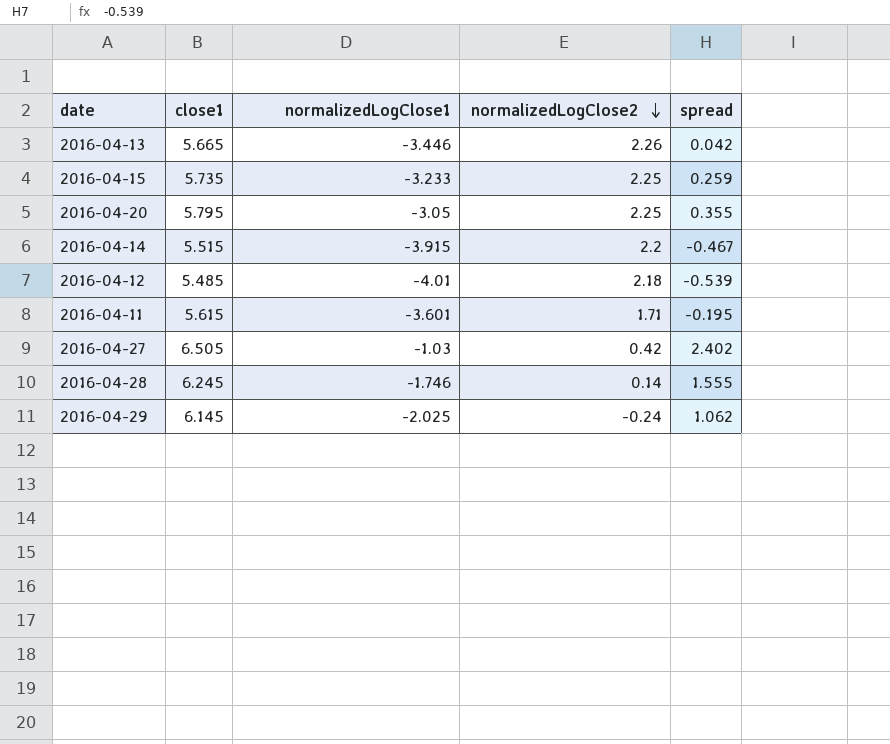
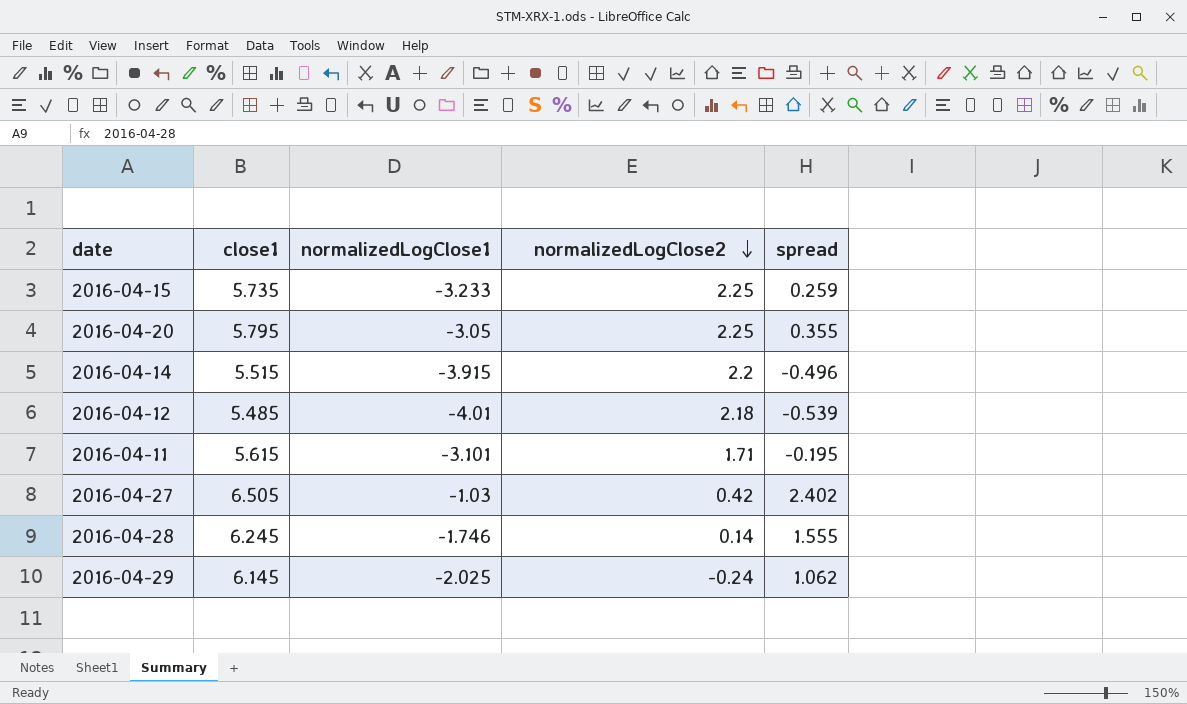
row 2016-04-13: 5.665 | -3.446 | 2.26 | 0.042 -> none
2016-04-14 | spread: -0.467 -> -0.496
2016-04-11 | normalizedLogClose1: -3.601 -> -3.101

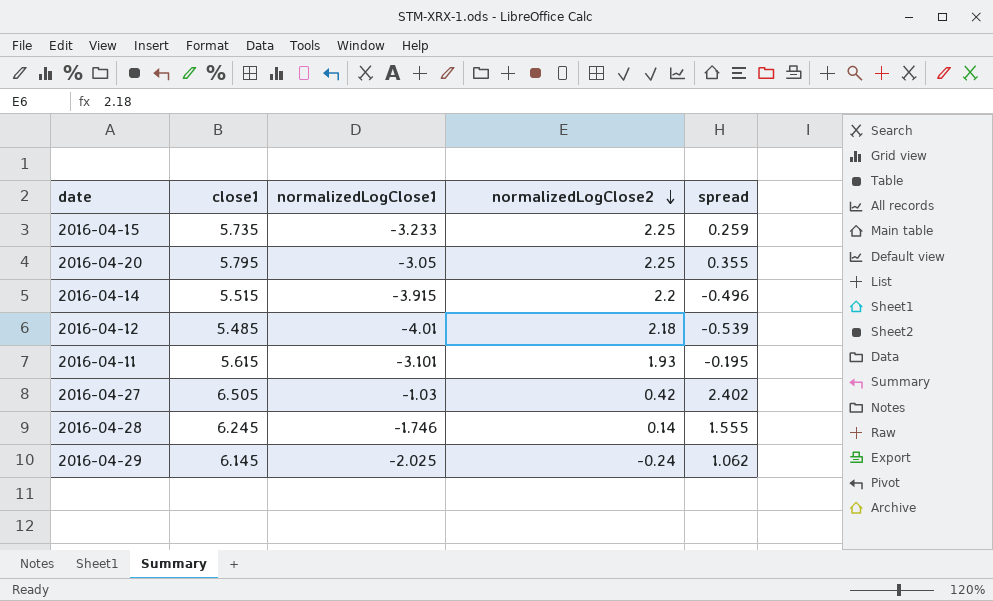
2016-04-11 | normalizedLogClose2: 1.71 -> 1.93

